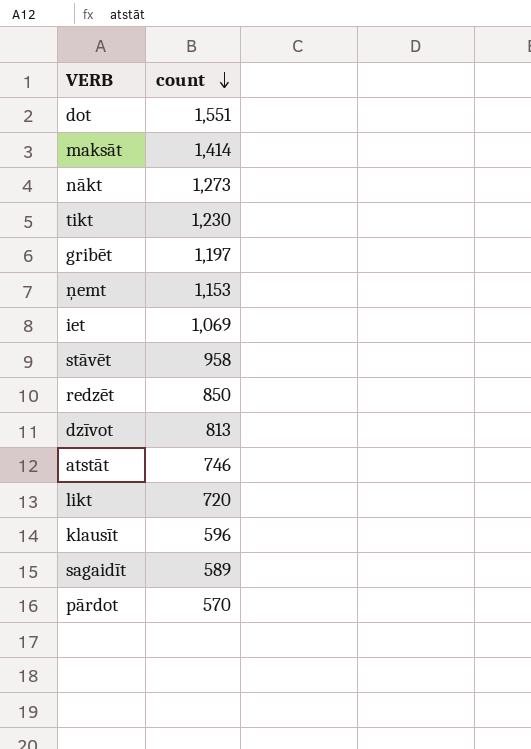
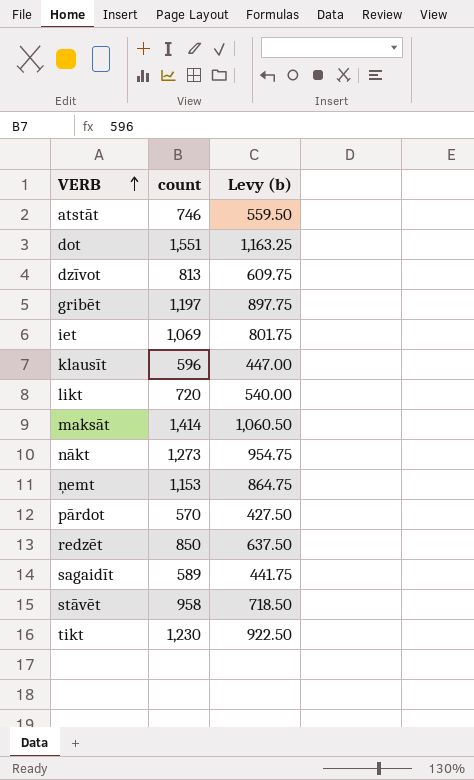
row order: count descending -> VERB ascending
column Levy (b) | formula: none -> [count] * 0.75

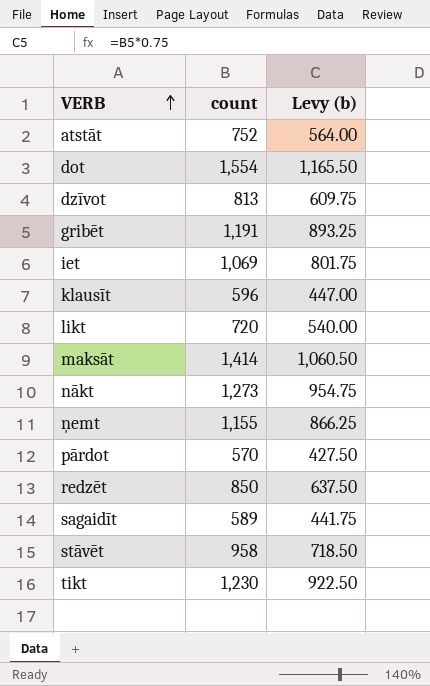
atstāt | count: 746 -> 752
atstāt | Levy (b): 559.50 -> 564.00
dot | count: 1,551 -> 1,554
dot | Levy (b): 1,163.25 -> 1,165.50
gribēt | count: 1,197 -> 1,191
gribēt | Levy (b): 897.75 -> 893.25
ņemt | count: 1,153 -> 1,155
ņemt | Levy (b): 864.75 -> 866.25

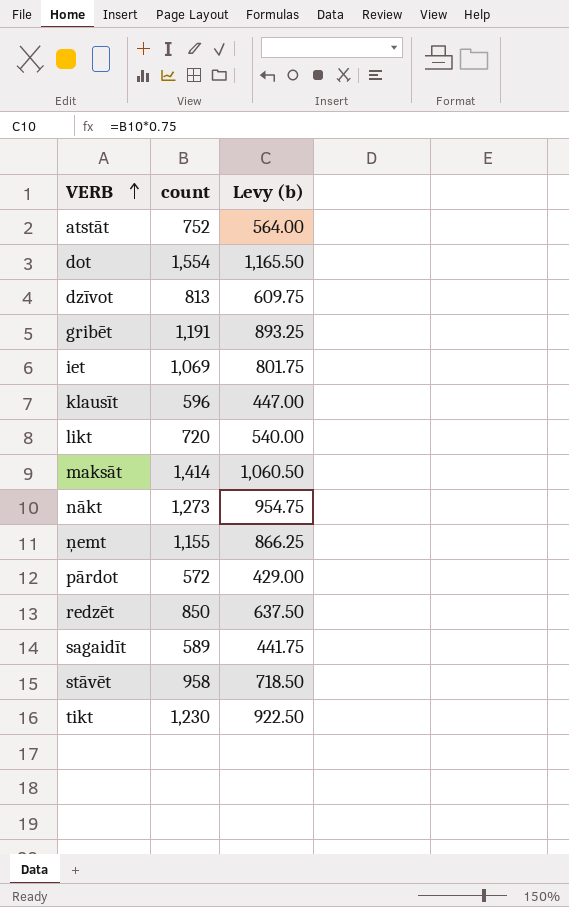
pārdot | count: 570 -> 572
pārdot | Levy (b): 427.50 -> 429.00

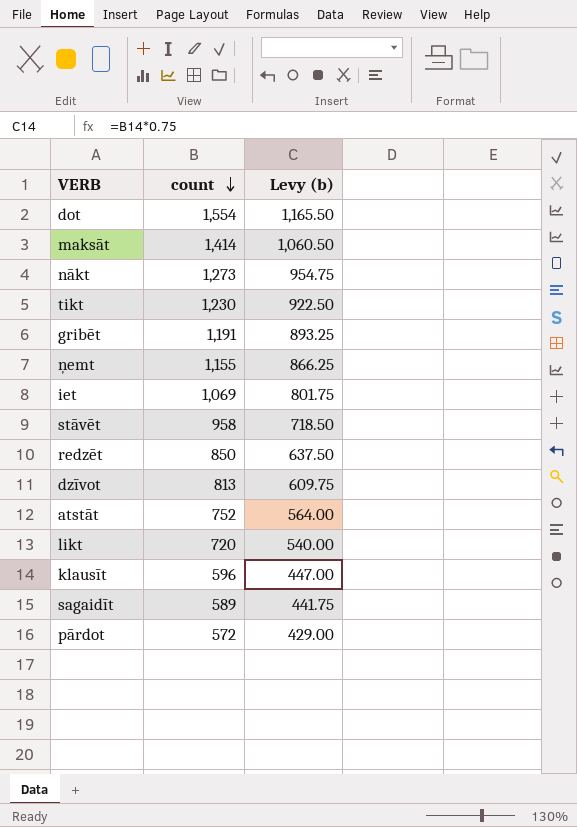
row order: VERB ascending -> count descending

